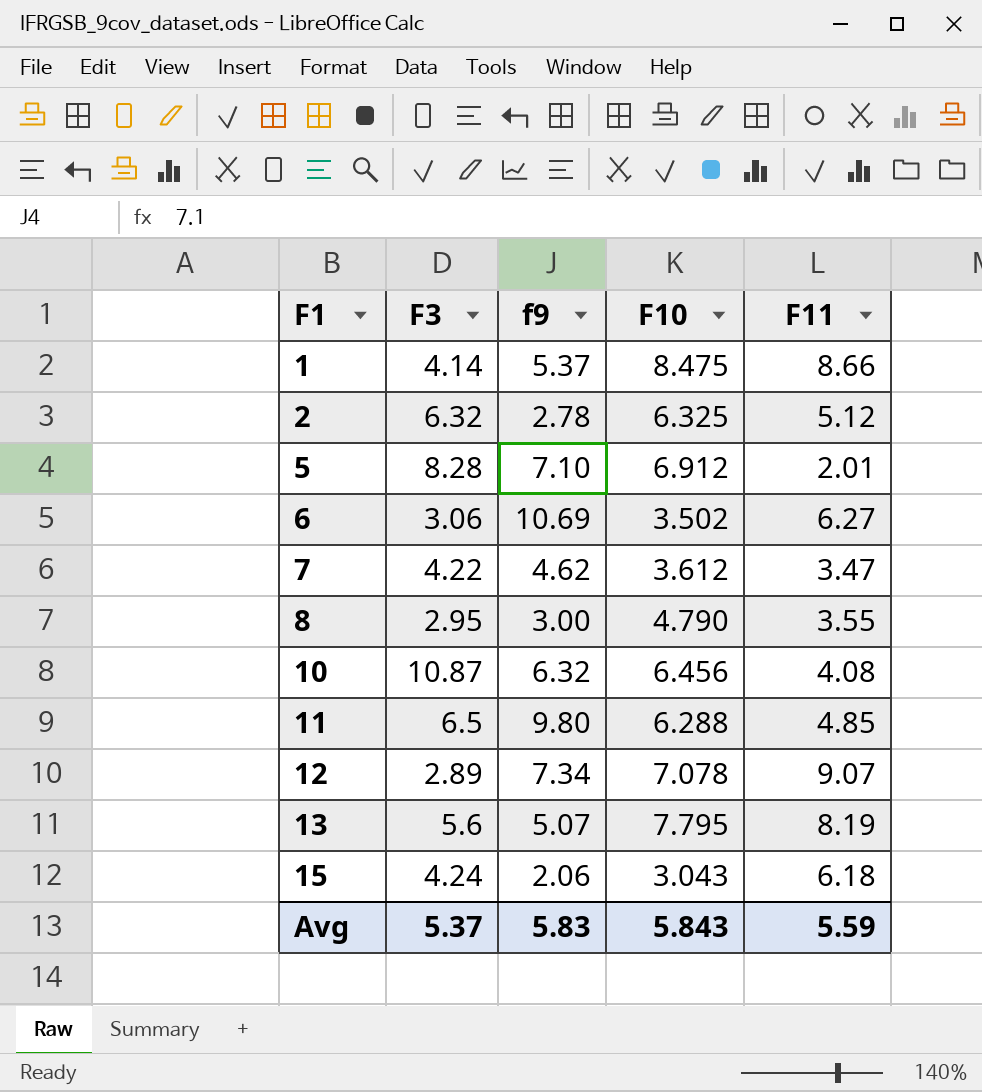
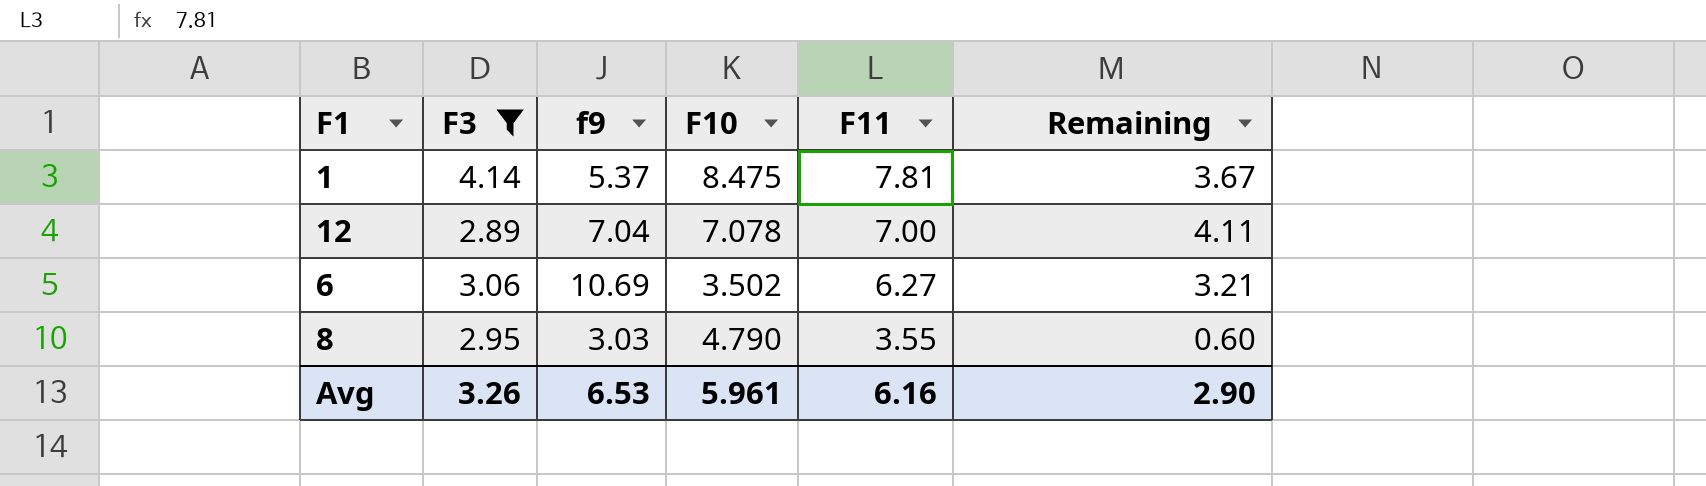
filter: none -> F3 <= 4.14
row order: F1 ascending -> F11 descending
column Remaining | formula: none -> [F11] - [F3]
1 | F11: 8.66 -> 7.81
12 | f9: 7.34 -> 7.04
12 | F11: 9.07 -> 7.00
8 | f9: 3.00 -> 3.03
Avg | F3: 5.37 -> 3.26
Avg | f9: 5.83 -> 6.53
Avg | F10: 5.843 -> 5.961
Avg | F11: 5.59 -> 6.16

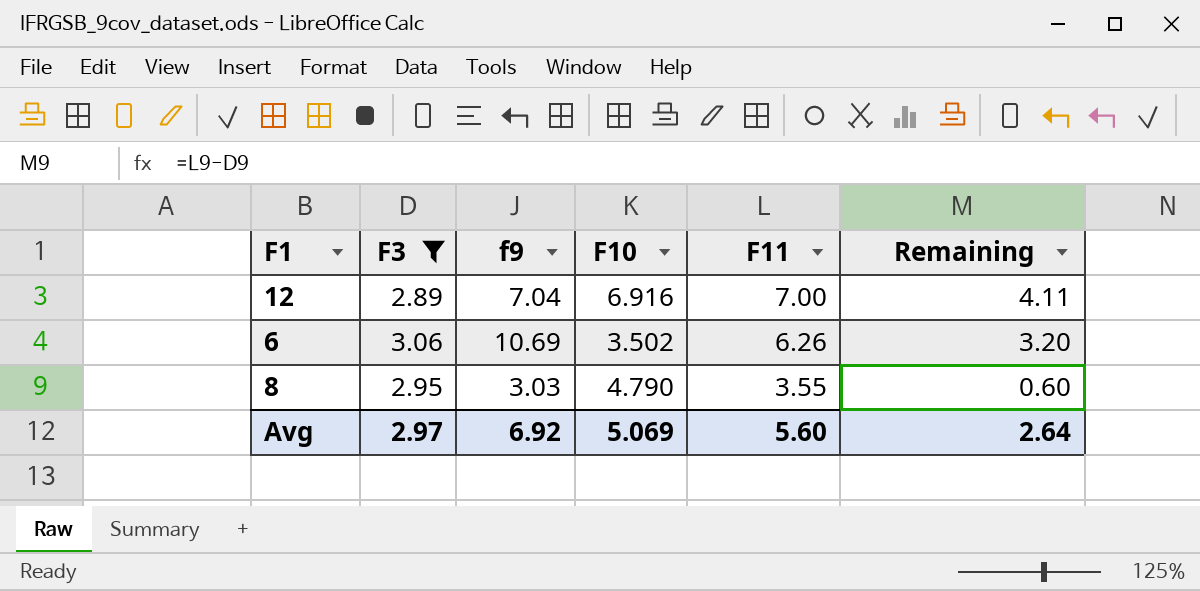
row 1: 4.14 | 5.37 | 8.475 | 7.81 | 3.67 -> none
12 | F10: 7.078 -> 6.916
6 | F11: 6.27 -> 6.26
6 | Remaining: 3.21 -> 3.20
Avg | F3: 3.26 -> 2.97
Avg | f9: 6.53 -> 6.92
Avg | F10: 5.961 -> 5.069
Avg | F11: 6.16 -> 5.60
Avg | Remaining: 2.90 -> 2.64

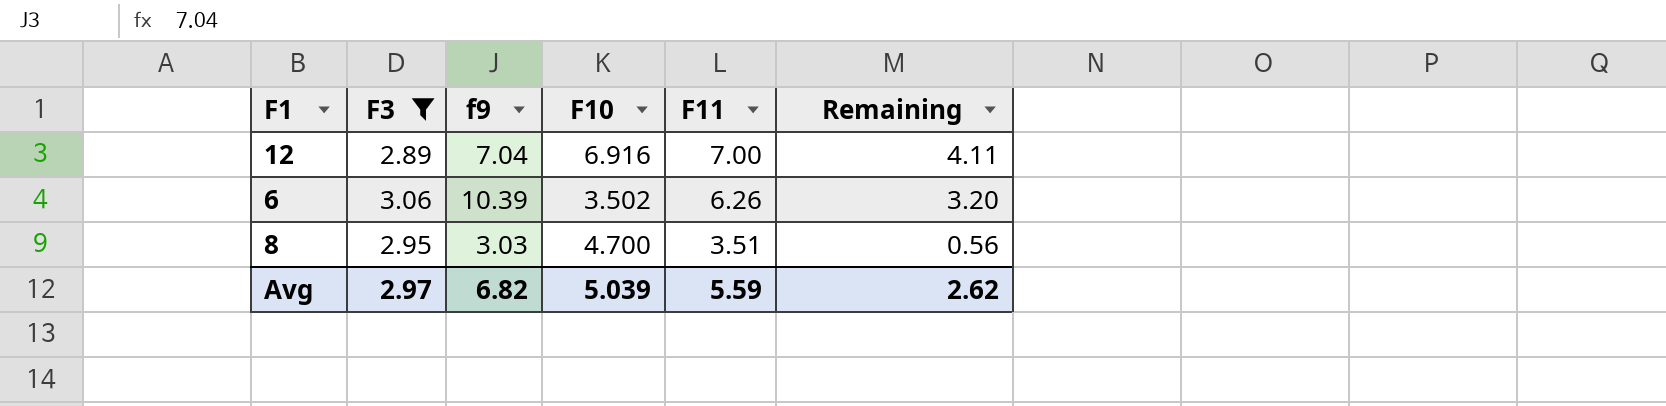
6 | f9: 10.69 -> 10.39
8 | F10: 4.790 -> 4.700
8 | F11: 3.55 -> 3.51
8 | Remaining: 0.60 -> 0.56
Avg | f9: 6.92 -> 6.82
Avg | F10: 5.069 -> 5.039
Avg | F11: 5.60 -> 5.59
Avg | Remaining: 2.64 -> 2.62

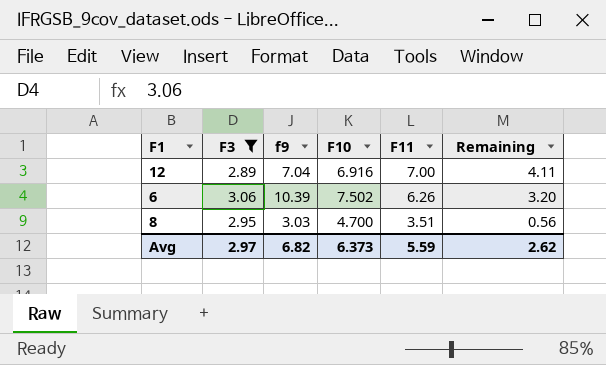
6 | F10: 3.502 -> 7.502
Avg | F10: 5.039 -> 6.373

